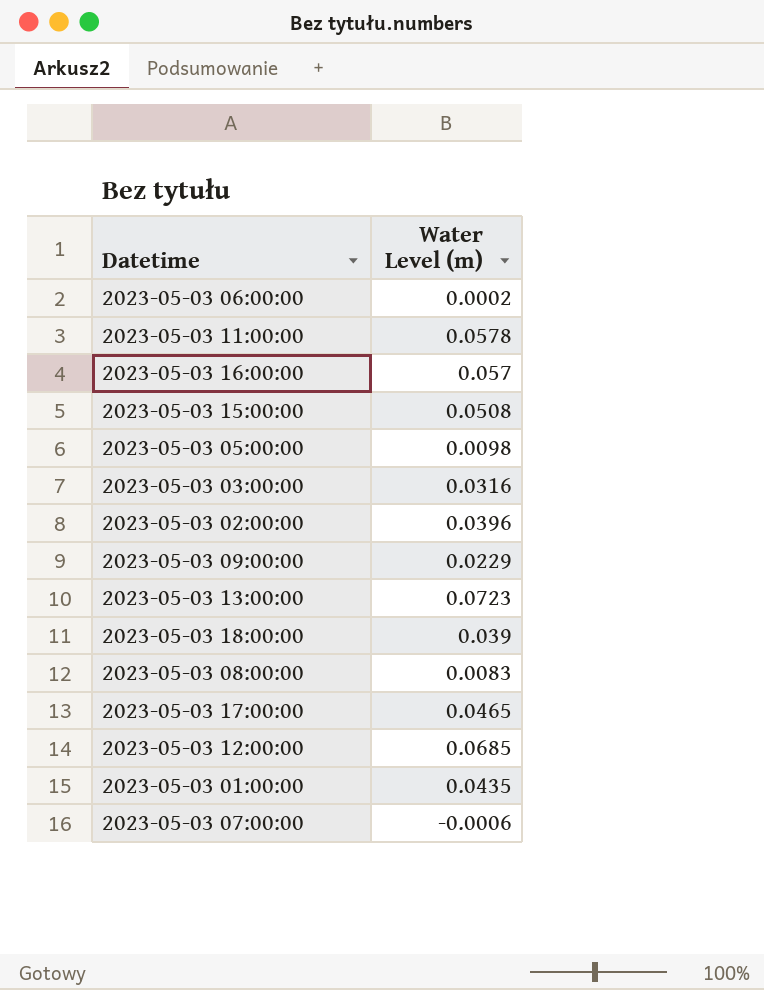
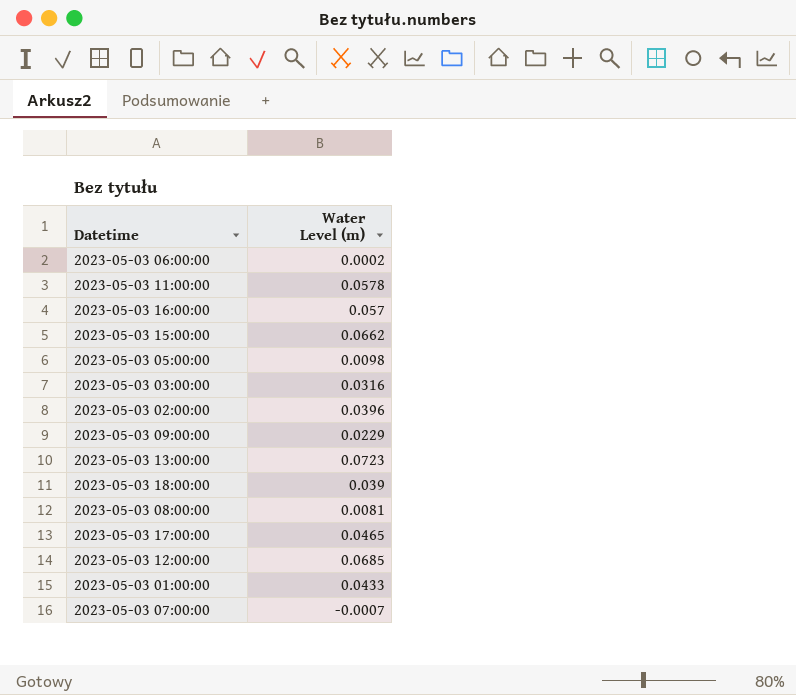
2023-05-03 15:00:00 | Water Level (m): 0.0508 -> 0.0662
2023-05-03 08:00:00 | Water Level (m): 0.0083 -> 0.0081
2023-05-03 01:00:00 | Water Level (m): 0.0435 -> 0.0433
2023-05-03 07:00:00 | Water Level (m): -0.0006 -> -0.0007

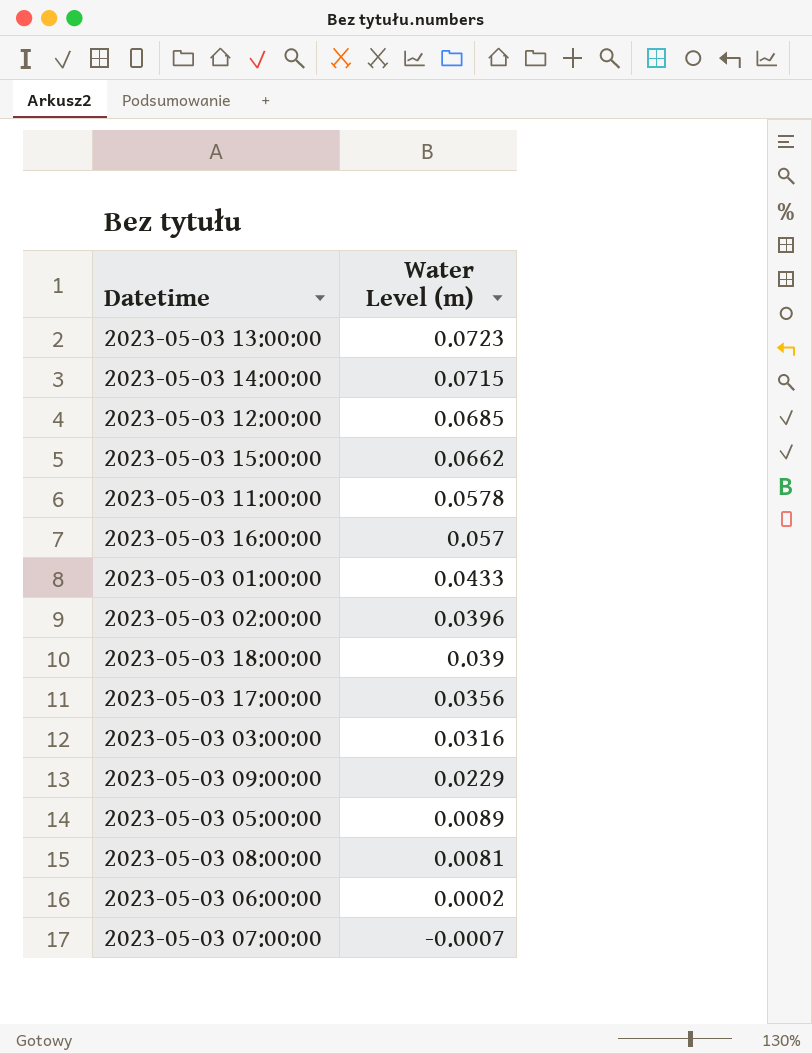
row order: none -> Water Level (m) descending
row 2023-05-03 14:00:00: none -> 0.0715
2023-05-03 17:00:00 | Water Level (m): 0.0465 -> 0.0356
2023-05-03 05:00:00 | Water Level (m): 0.0098 -> 0.0089

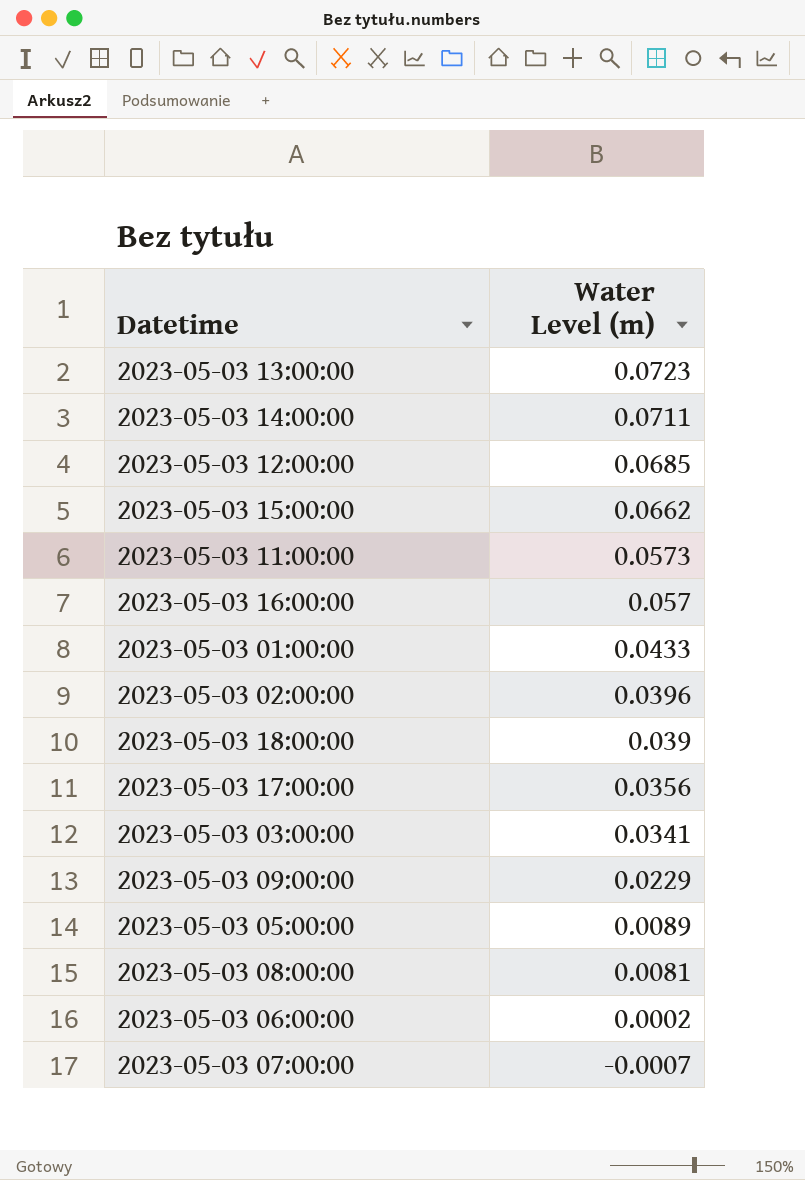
2023-05-03 14:00:00 | Water Level (m): 0.0715 -> 0.0711
2023-05-03 11:00:00 | Water Level (m): 0.0578 -> 0.0573
2023-05-03 03:00:00 | Water Level (m): 0.0316 -> 0.0341

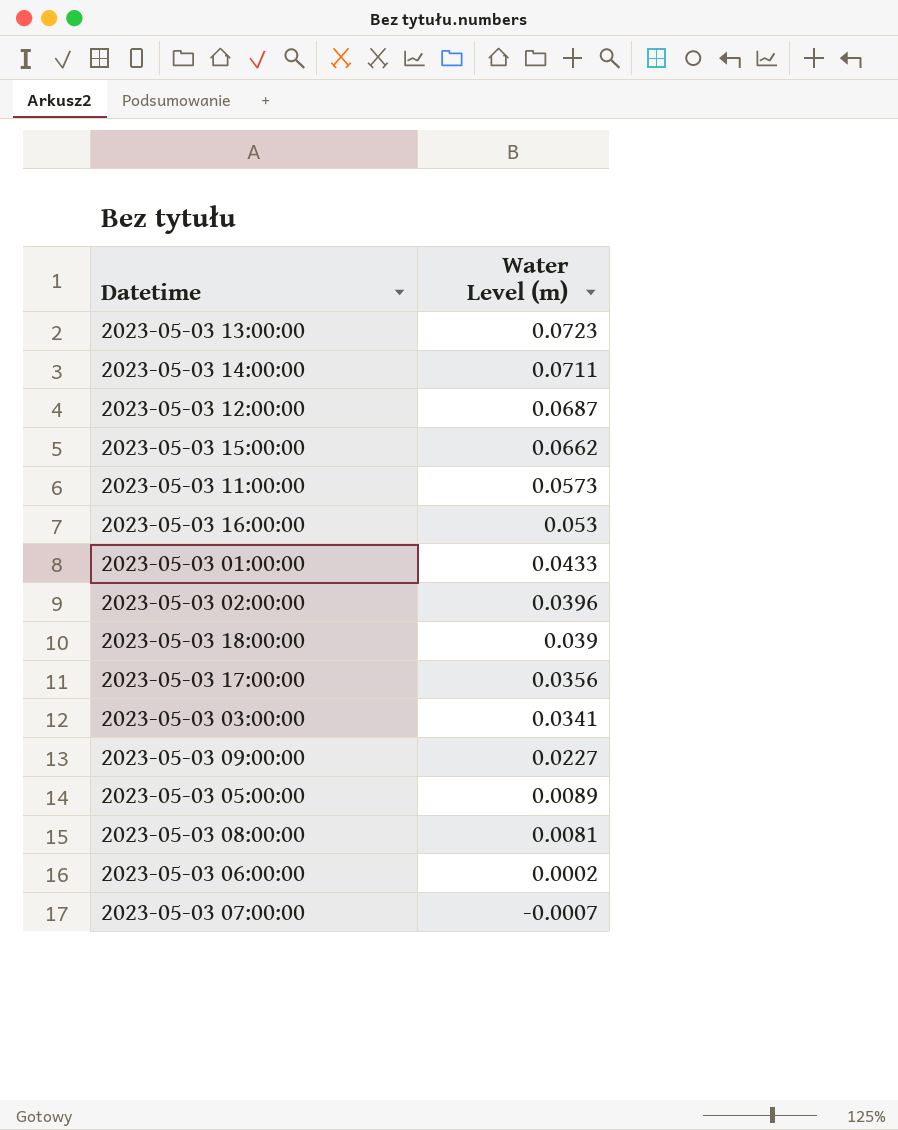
2023-05-03 12:00:00 | Water Level (m): 0.0685 -> 0.0687
2023-05-03 16:00:00 | Water Level (m): 0.057 -> 0.053
2023-05-03 09:00:00 | Water Level (m): 0.0229 -> 0.0227

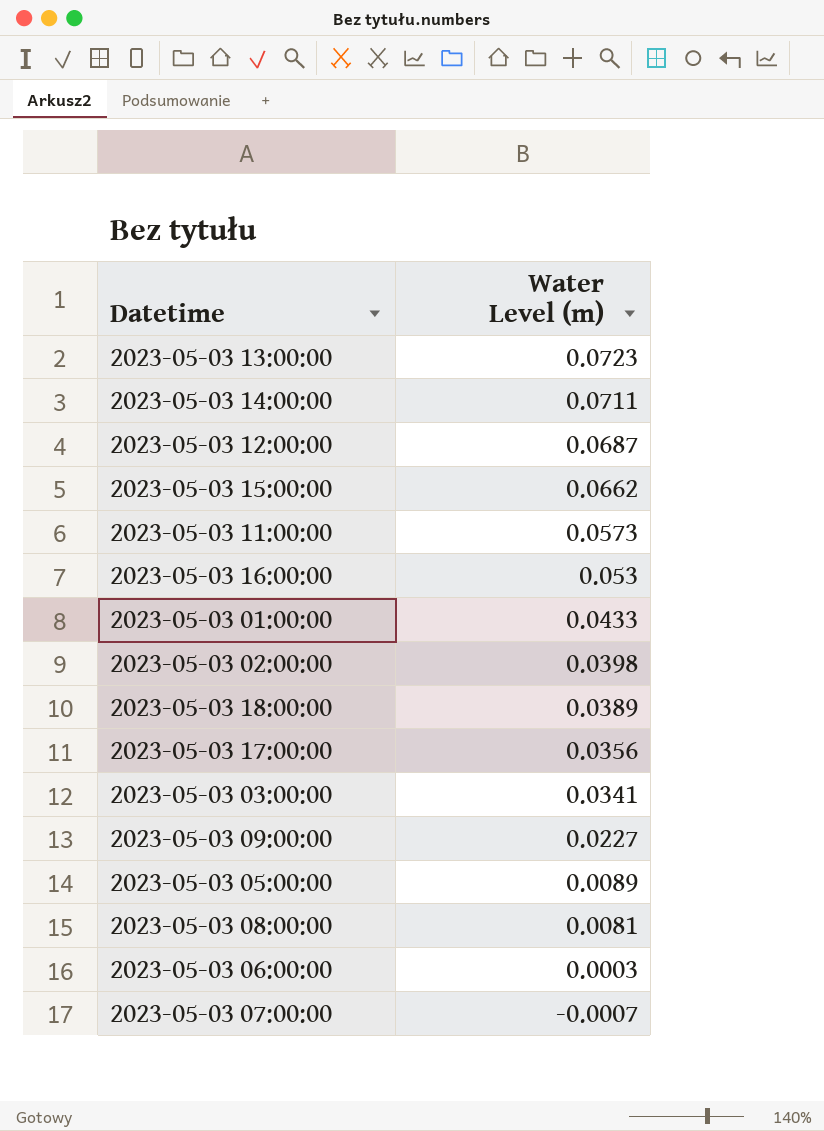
2023-05-03 02:00:00 | Water Level (m): 0.0396 -> 0.0398
2023-05-03 18:00:00 | Water Level (m): 0.039 -> 0.0389
2023-05-03 06:00:00 | Water Level (m): 0.0002 -> 0.0003

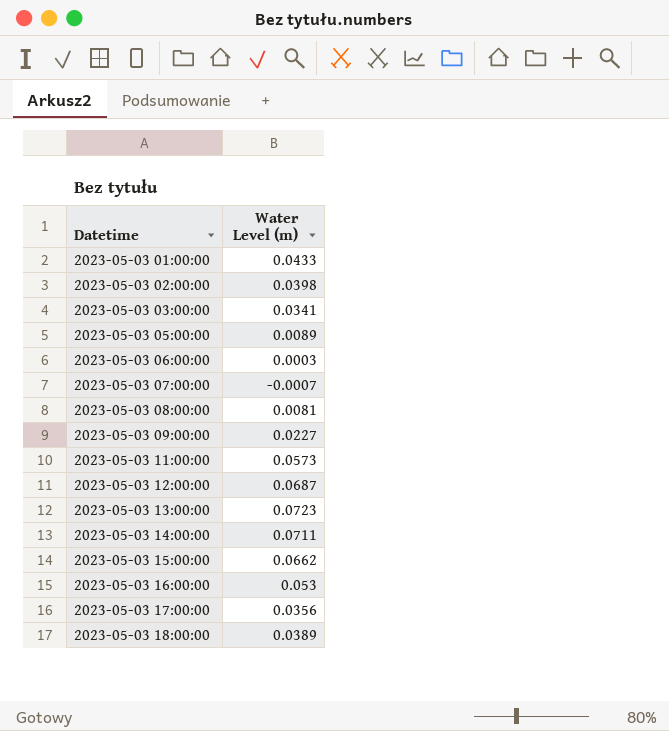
row order: Water Level (m) descending -> Datetime ascending

